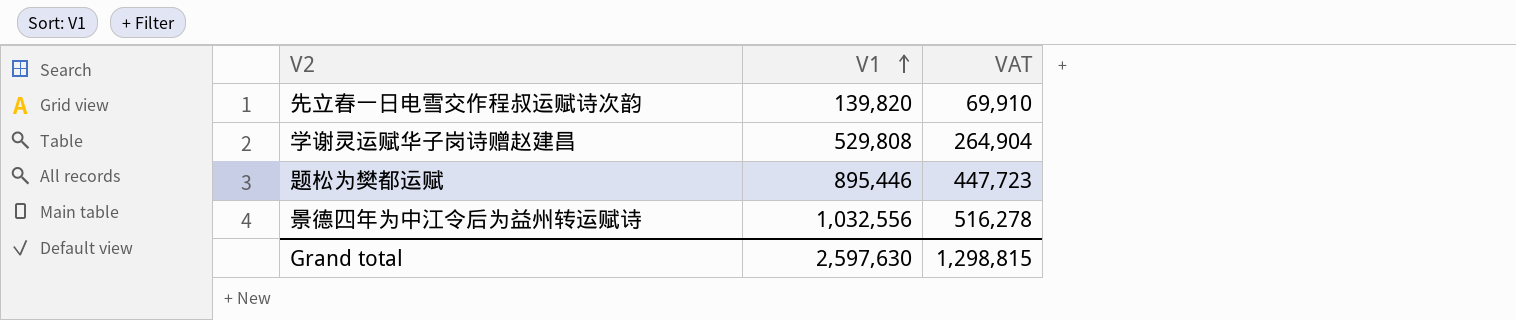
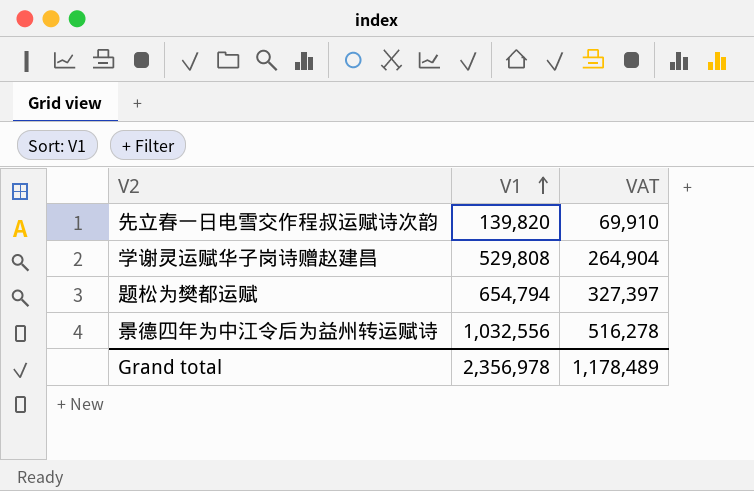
题松为樊都运赋 | V1: 895,446 -> 654,794
题松为樊都运赋 | VAT: 447,723 -> 327,397
Grand total | V1: 2,597,630 -> 2,356,978
Grand total | VAT: 1,298,815 -> 1,178,489

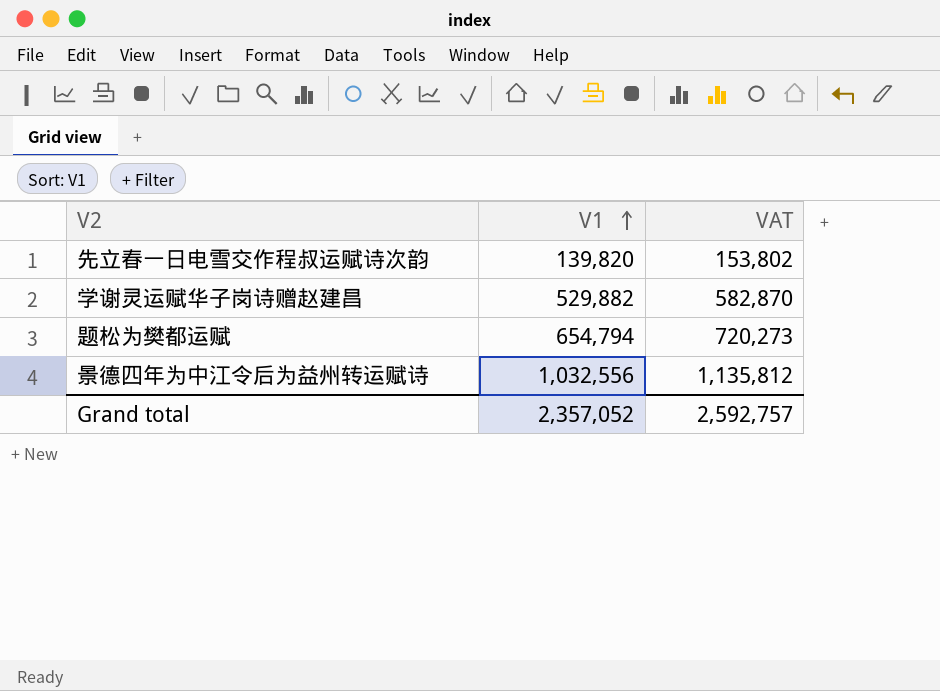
column VAT | formula: [V1] * 0.5 -> [V1] * 1.1
学谢灵运赋华子岗诗赠赵建昌 | V1: 529,808 -> 529,882
Grand total | V1: 2,356,978 -> 2,357,052
Grand total | VAT: 1,178,489 -> 2,592,757

